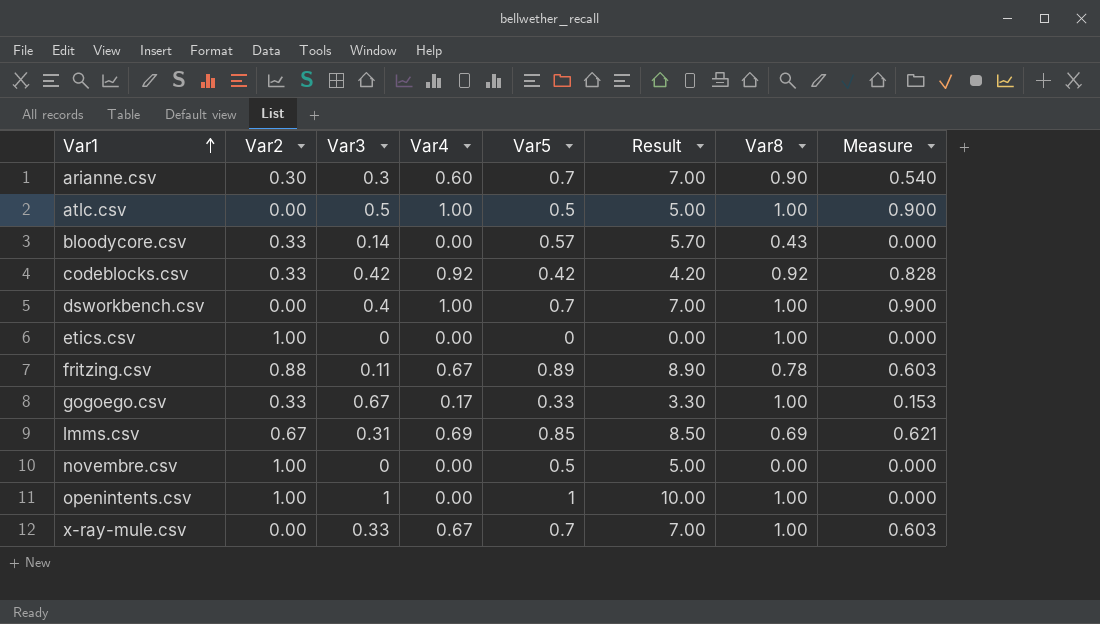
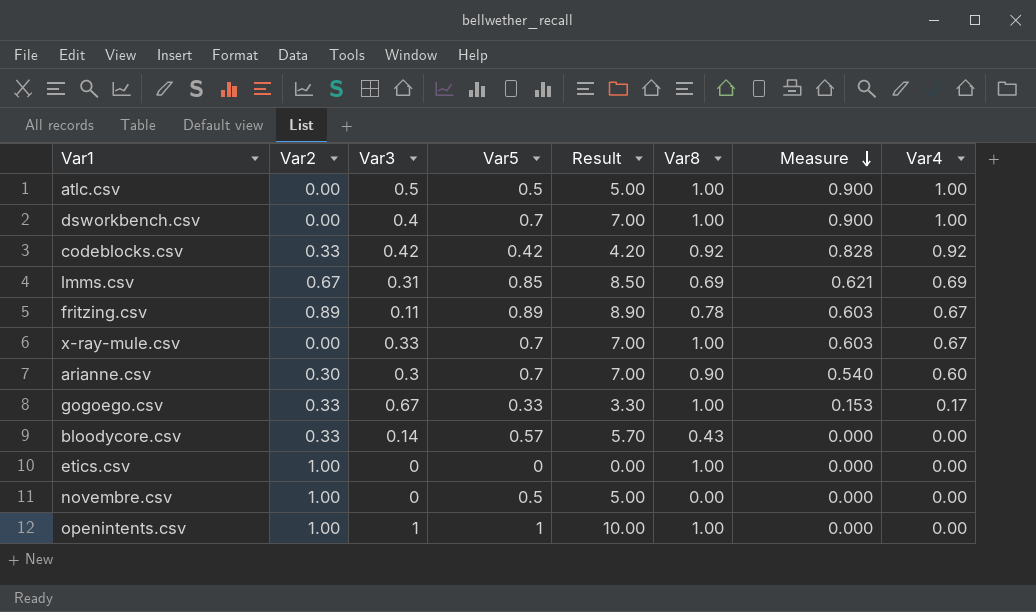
row order: Var1 ascending -> Measure descending
column Var4 | position: 4 -> 8
fritzing.csv | Var2: 0.88 -> 0.89

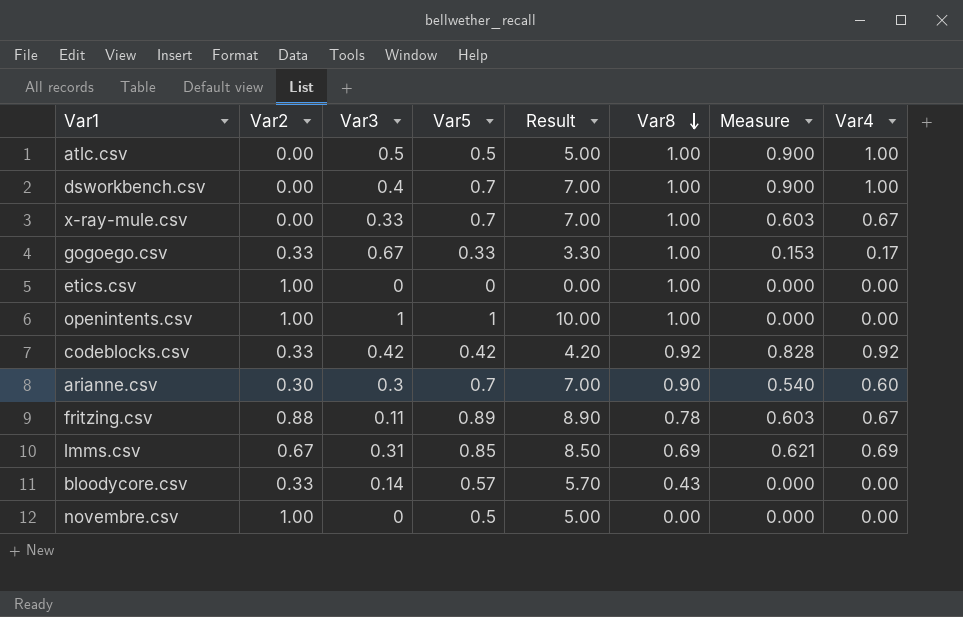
row order: Measure descending -> Var8 descending
fritzing.csv | Var2: 0.89 -> 0.88

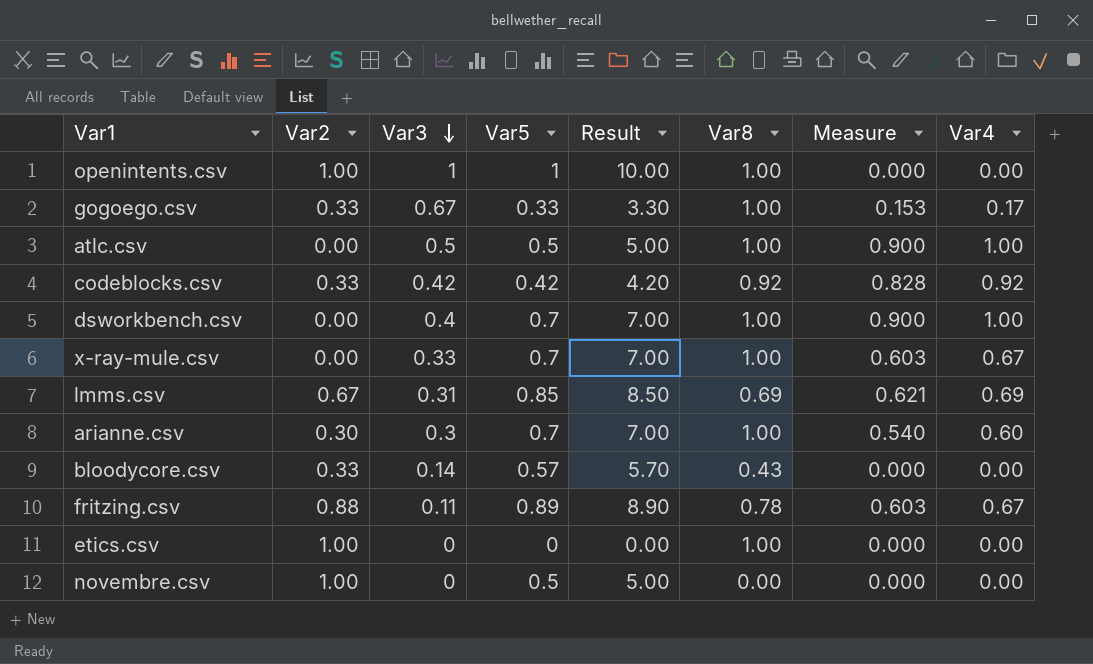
row order: Var8 descending -> Var3 descending
arianne.csv | Var8: 0.90 -> 1.00

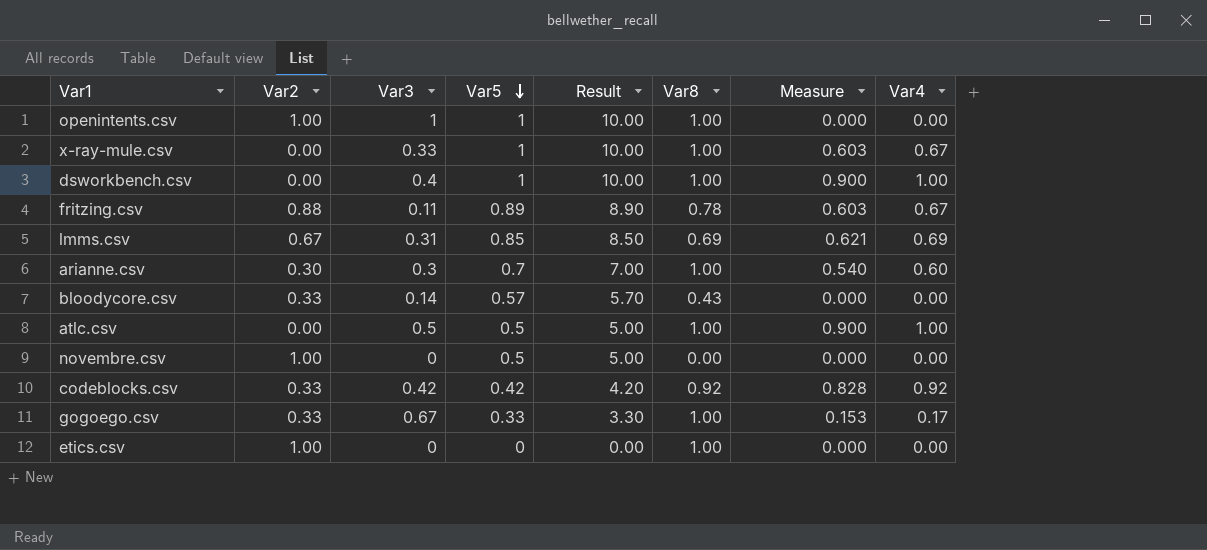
row order: Var3 descending -> Var5 descending
x-ray-mule.csv | Var5: 0.7 -> 1
x-ray-mule.csv | Result: 7.00 -> 10.00
dsworkbench.csv | Var5: 0.7 -> 1
dsworkbench.csv | Result: 7.00 -> 10.00

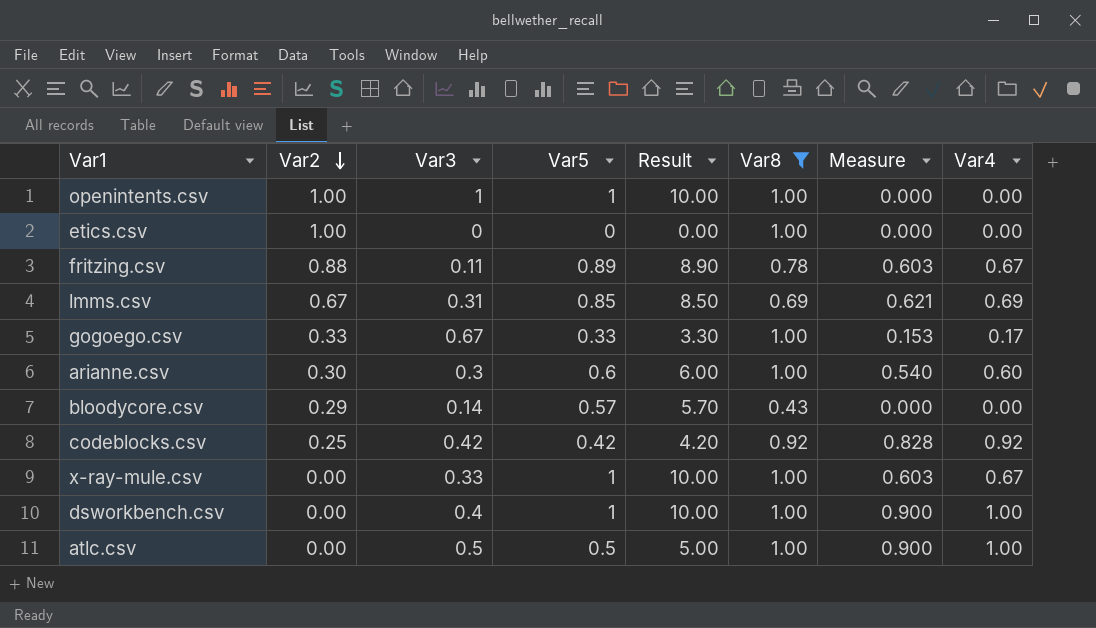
filter: none -> Var8 != 0.00
row order: Var5 descending -> Var2 descending
arianne.csv | Var5: 0.7 -> 0.6
arianne.csv | Result: 7.00 -> 6.00
bloodycore.csv | Var2: 0.33 -> 0.29
codeblocks.csv | Var2: 0.33 -> 0.25

